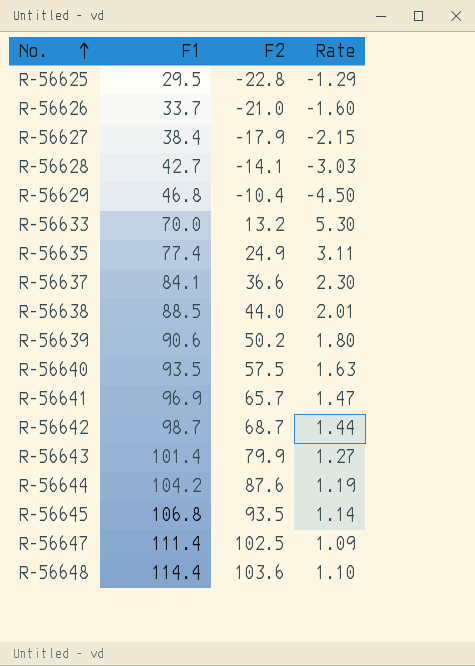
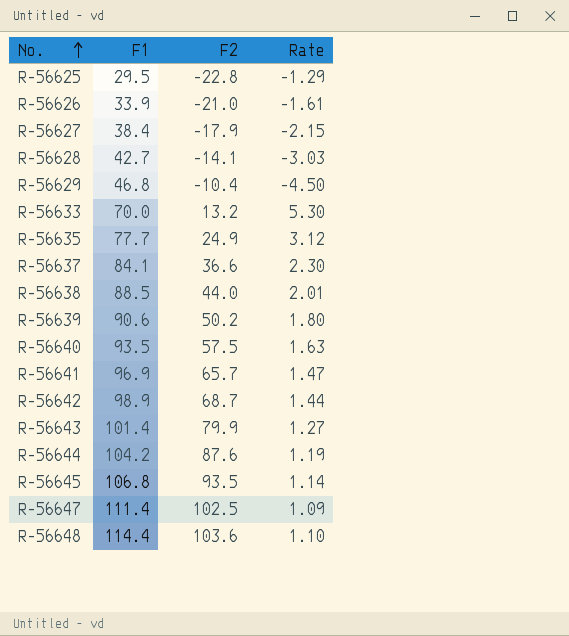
R-56626 | F1: 33.7 -> 33.9
R-56626 | Rate: -1.60 -> -1.61
R-56635 | F1: 77.4 -> 77.7
R-56635 | Rate: 3.11 -> 3.12
R-56642 | F1: 98.7 -> 98.9

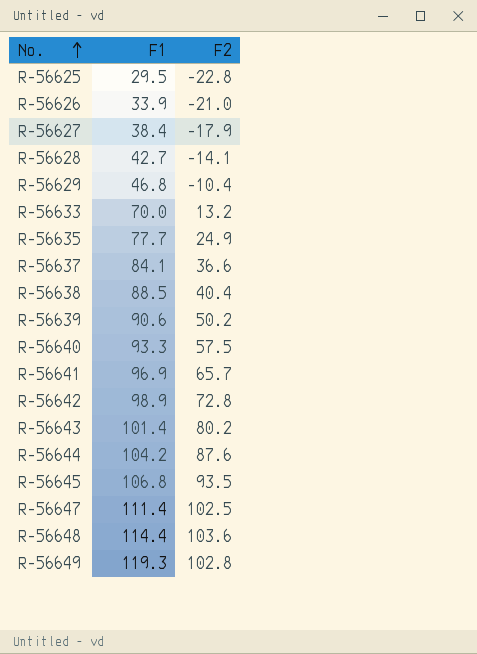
column Rate | formula: [F1] / [F2] -> none
R-56638 | F2: 44.0 -> 40.4
R-56640 | F1: 93.5 -> 93.3
R-56642 | F2: 68.7 -> 72.8
R-56643 | F2: 79.9 -> 80.2
row R-56649: none -> 119.3 | 102.8

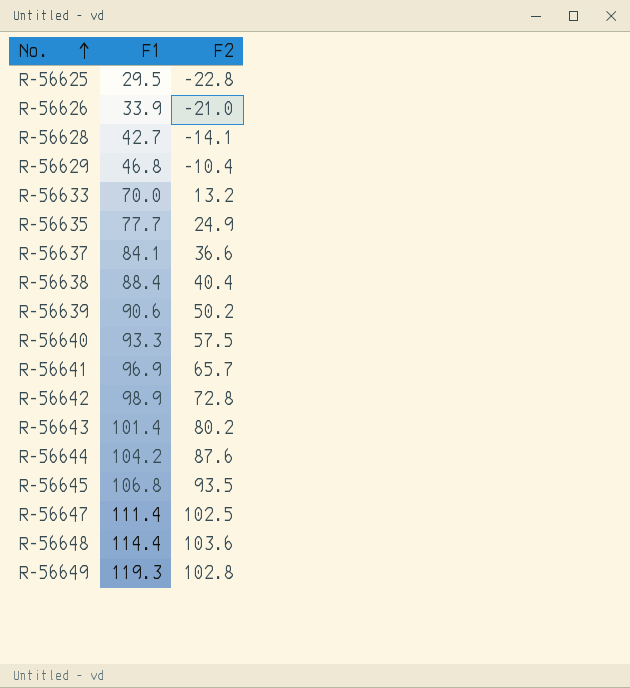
row R-56627: 38.4 | -17.9 -> none
R-56638 | F1: 88.5 -> 88.4

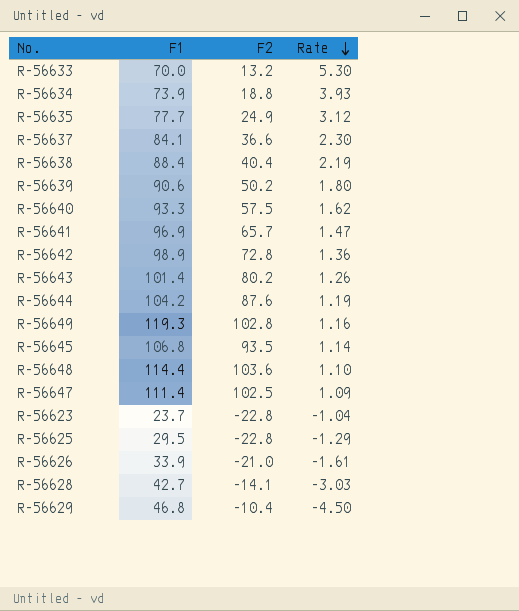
row order: No. ascending -> Rate descending
column Rate | formula: none -> [F1] / [F2]
row R-56634: none -> 73.9 | 18.8 | 3.93
row R-56623: none -> 23.7 | -22.8 | -1.04

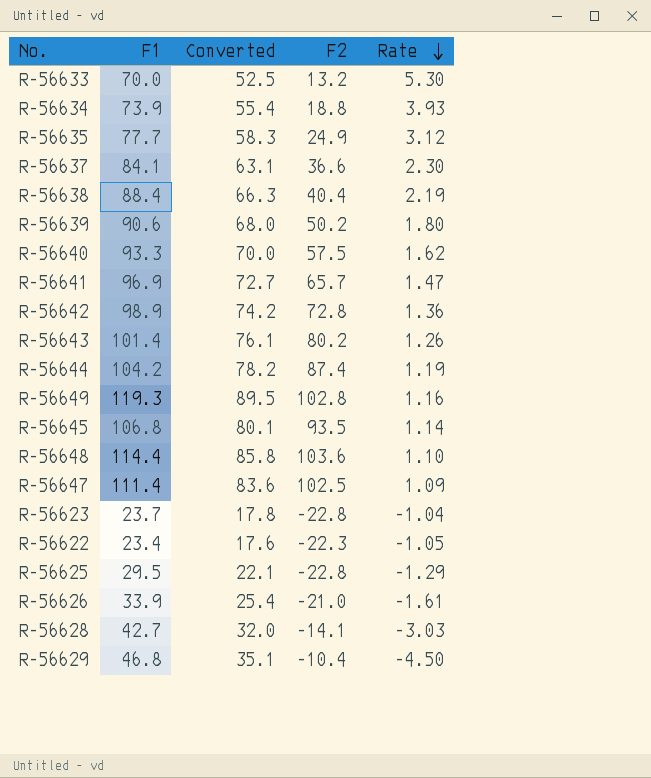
column Converted | formula: none -> [F1] * 0.75
R-56644 | F2: 87.6 -> 87.4
row R-56622: none -> 23.4 | 17.6 | -22.3 | -1.05

